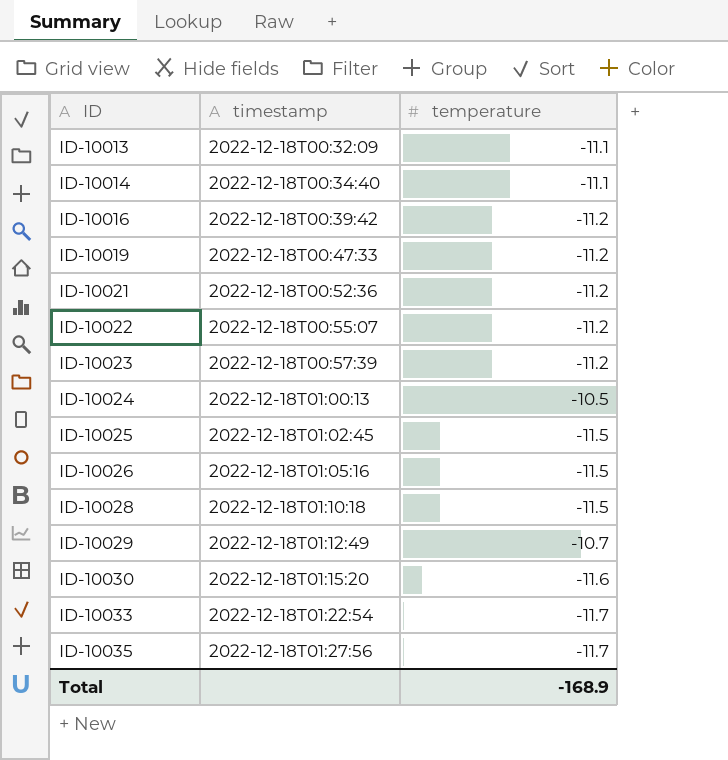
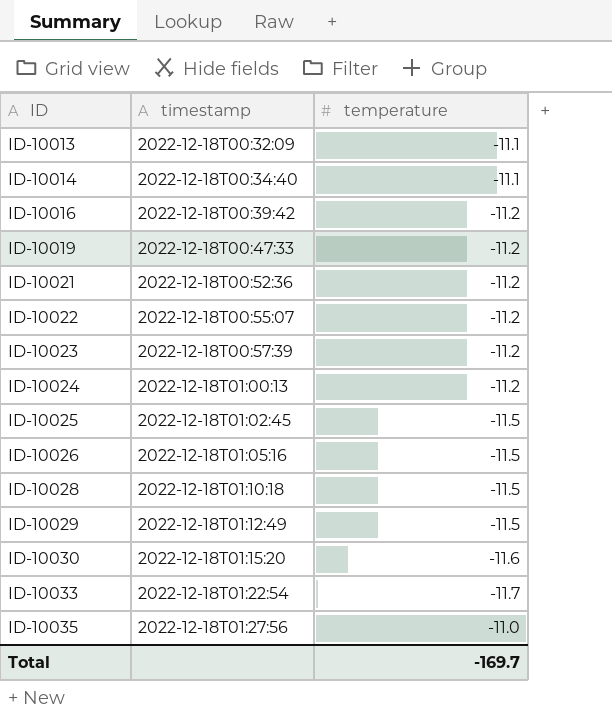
ID-10024 | temperature: -10.5 -> -11.2
ID-10029 | temperature: -10.7 -> -11.5
ID-10035 | temperature: -11.7 -> -11.0
Total | temperature: -168.9 -> -169.7

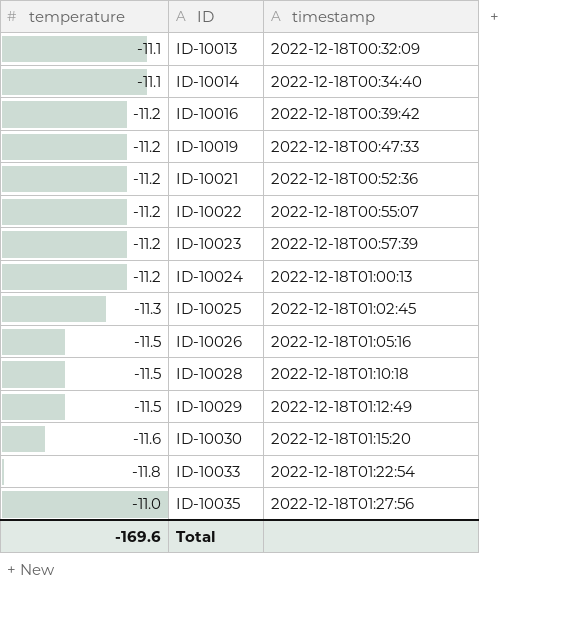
column temperature | position: 3 -> 1
ID-10025 | temperature: -11.5 -> -11.3
ID-10033 | temperature: -11.7 -> -11.8
Total | temperature: -169.7 -> -169.6

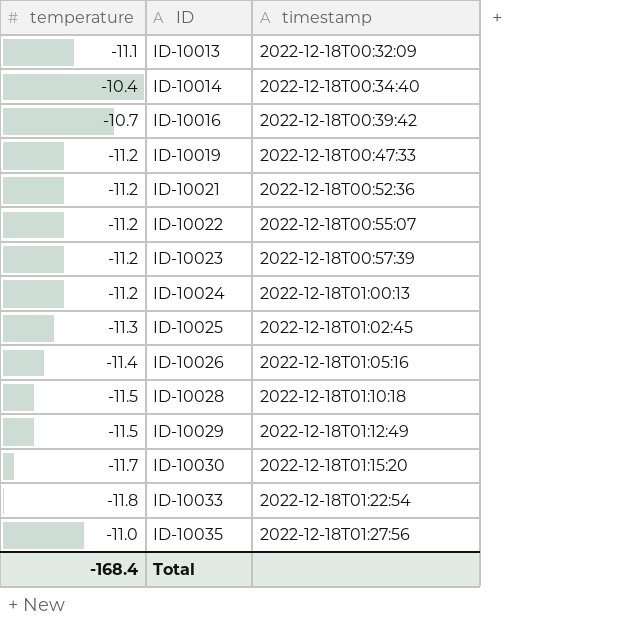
ID-10014 | temperature: -11.1 -> -10.4
ID-10016 | temperature: -11.2 -> -10.7
ID-10026 | temperature: -11.5 -> -11.4
ID-10030 | temperature: -11.6 -> -11.7
Total | temperature: -169.6 -> -168.4

